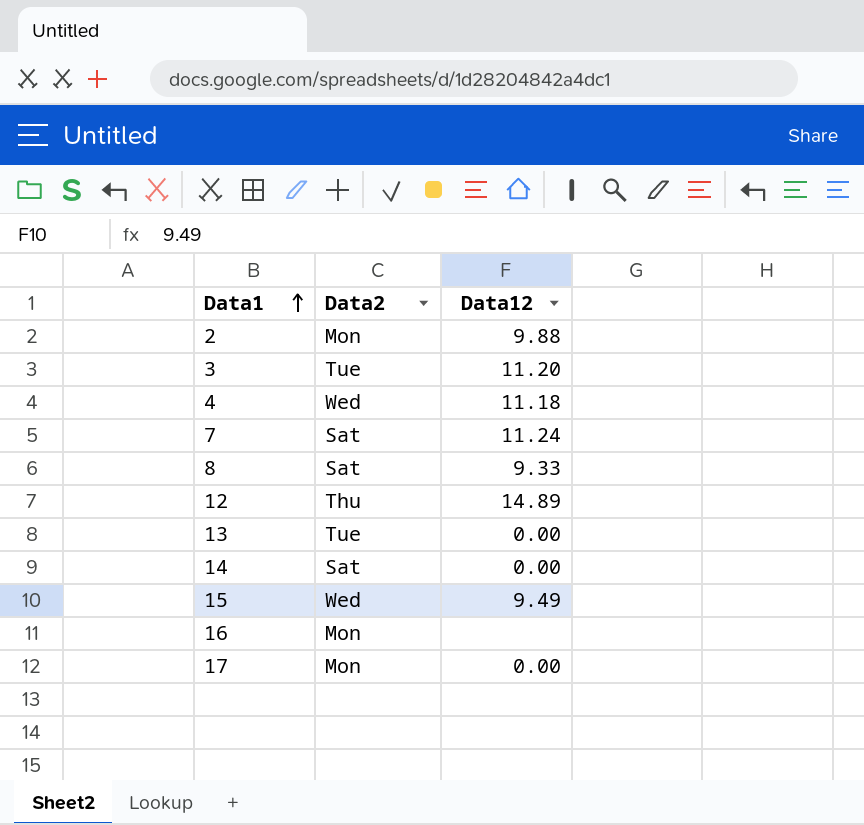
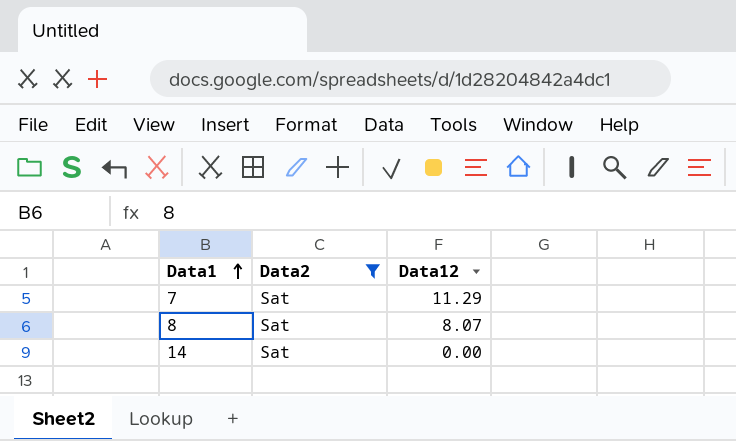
filter: none -> Data2 = Sat
7 | Data12: 11.24 -> 11.29
8 | Data12: 9.33 -> 8.07

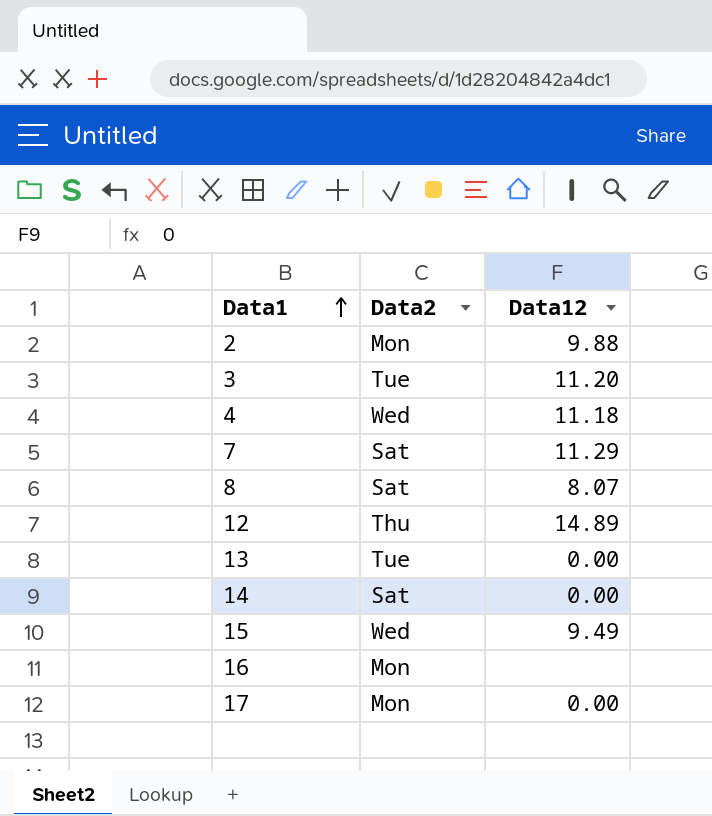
filter: Data2 = Sat -> none

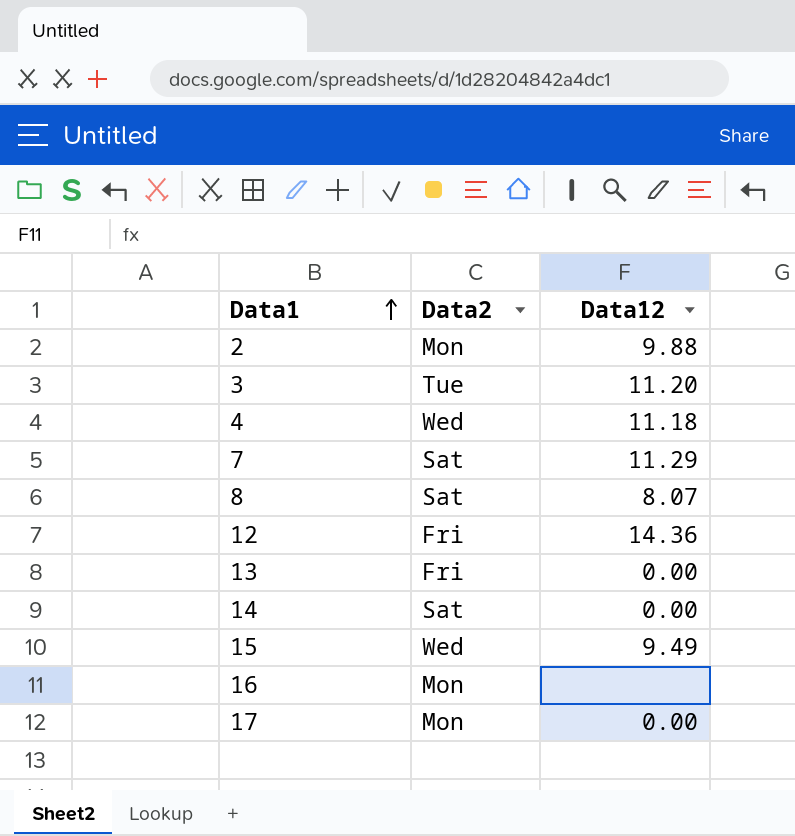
12 | Data2: Thu -> Fri
12 | Data12: 14.89 -> 14.36
13 | Data2: Tue -> Fri

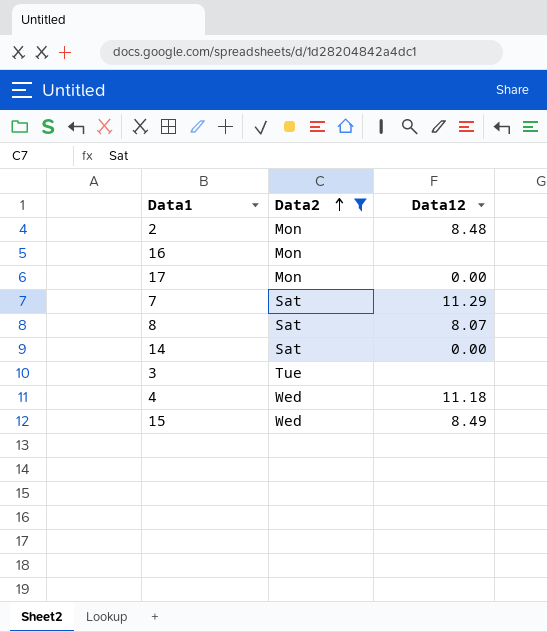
filter: none -> Data2 != Fri
row order: Data1 ascending -> Data2 ascending
2 | Data12: 9.88 -> 8.48
3 | Data12: 11.20 -> none
15 | Data12: 9.49 -> 8.49

